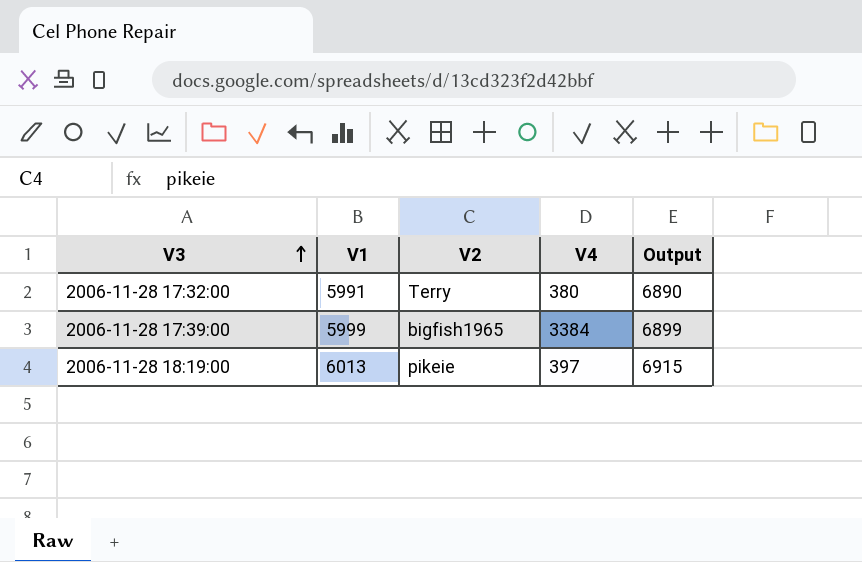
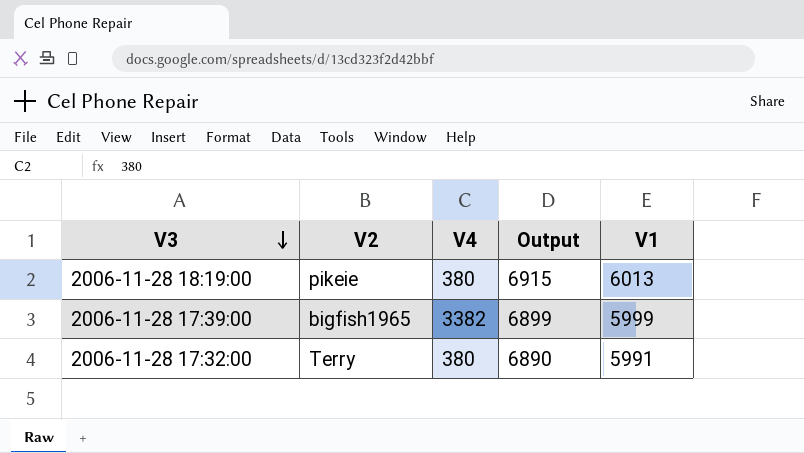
row order: V3 ascending -> V3 descending
column V1 | position: 2 -> 5
2006-11-28 18:19:00 | V4: 397 -> 380
2006-11-28 17:39:00 | V4: 3384 -> 3382

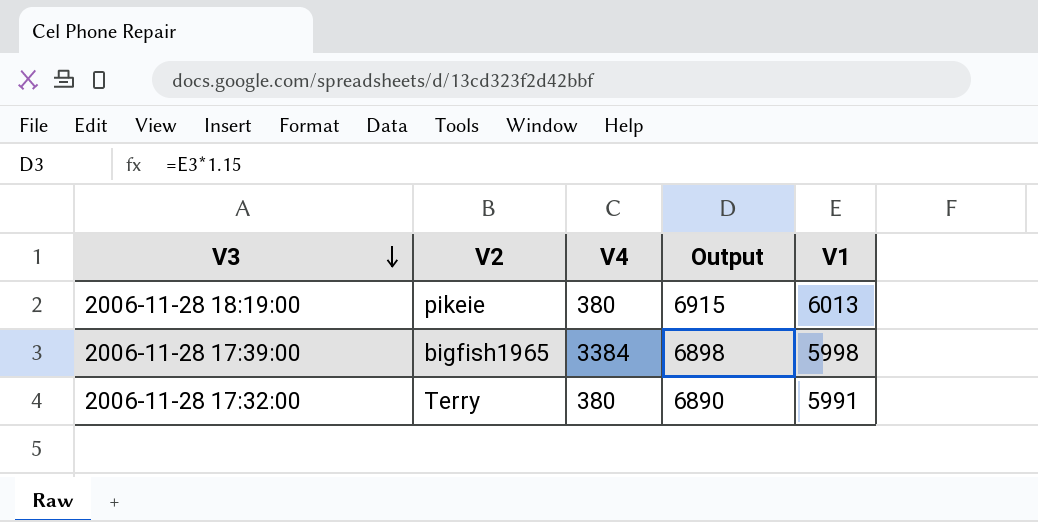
2006-11-28 17:39:00 | V4: 3382 -> 3384
2006-11-28 17:39:00 | Output: 6899 -> 6898
2006-11-28 17:39:00 | V1: 5999 -> 5998

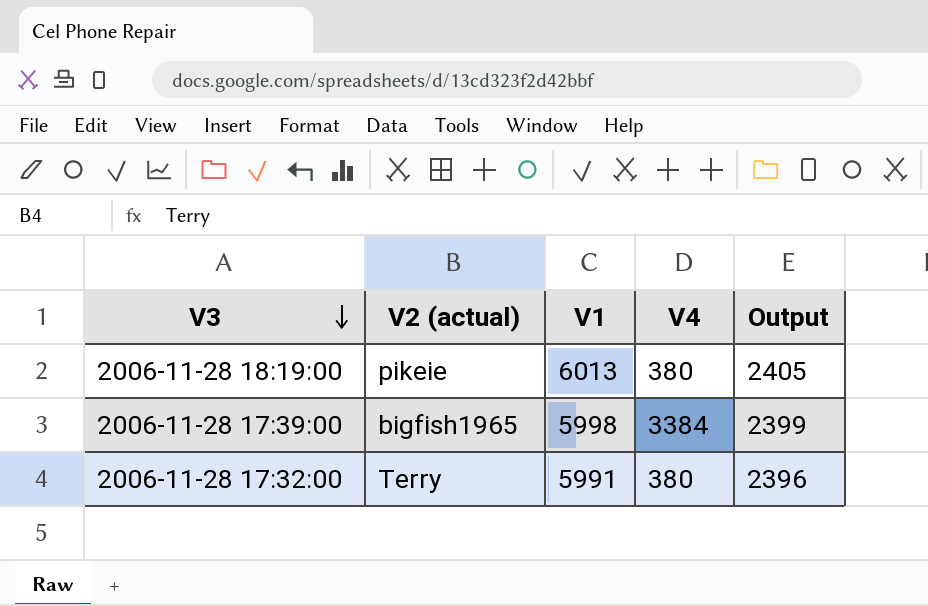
column name: V2 -> V2 (actual)
column V1 | position: 5 -> 3
column Output | formula: [V1] * 1.15 -> [V1] * 0.4

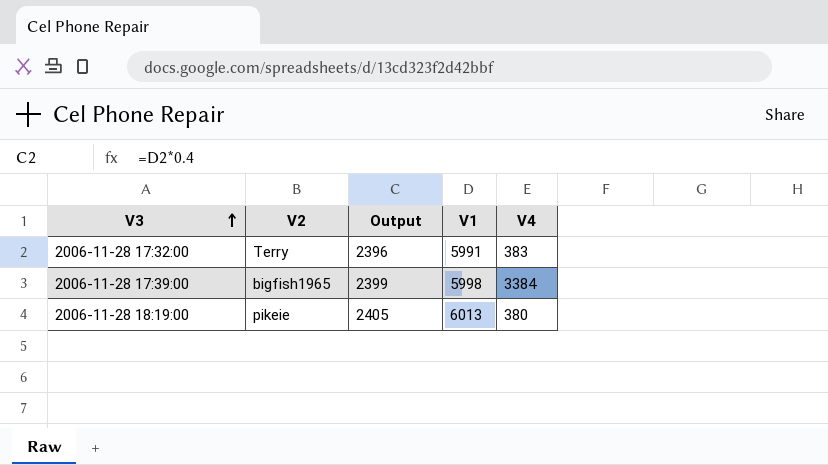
row order: V3 descending -> V3 ascending
column name: V2 (actual) -> V2
column Output | position: 5 -> 3
2006-11-28 17:32:00 | V4: 380 -> 383

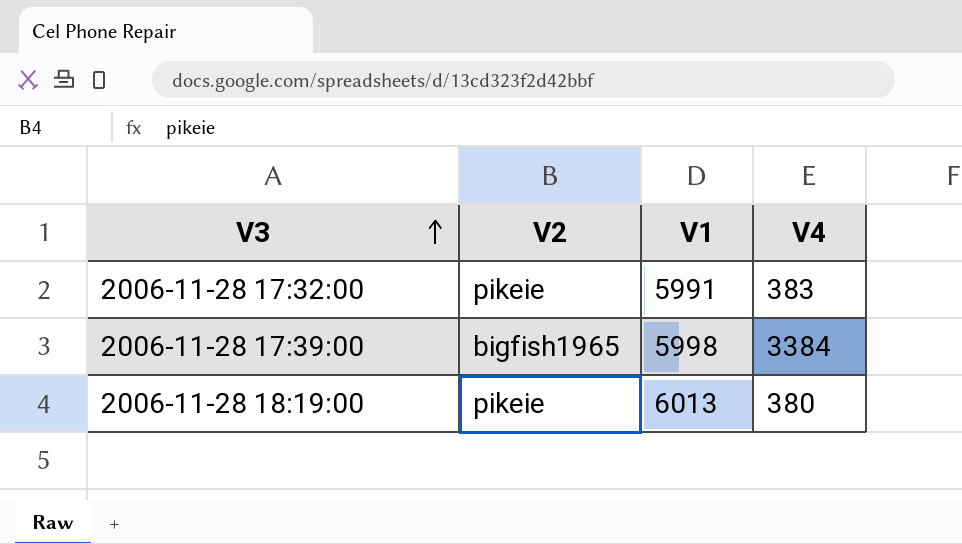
column Output | formula: [V1] * 0.4 -> none
2006-11-28 17:32:00 | V2: Terry -> pikeie

